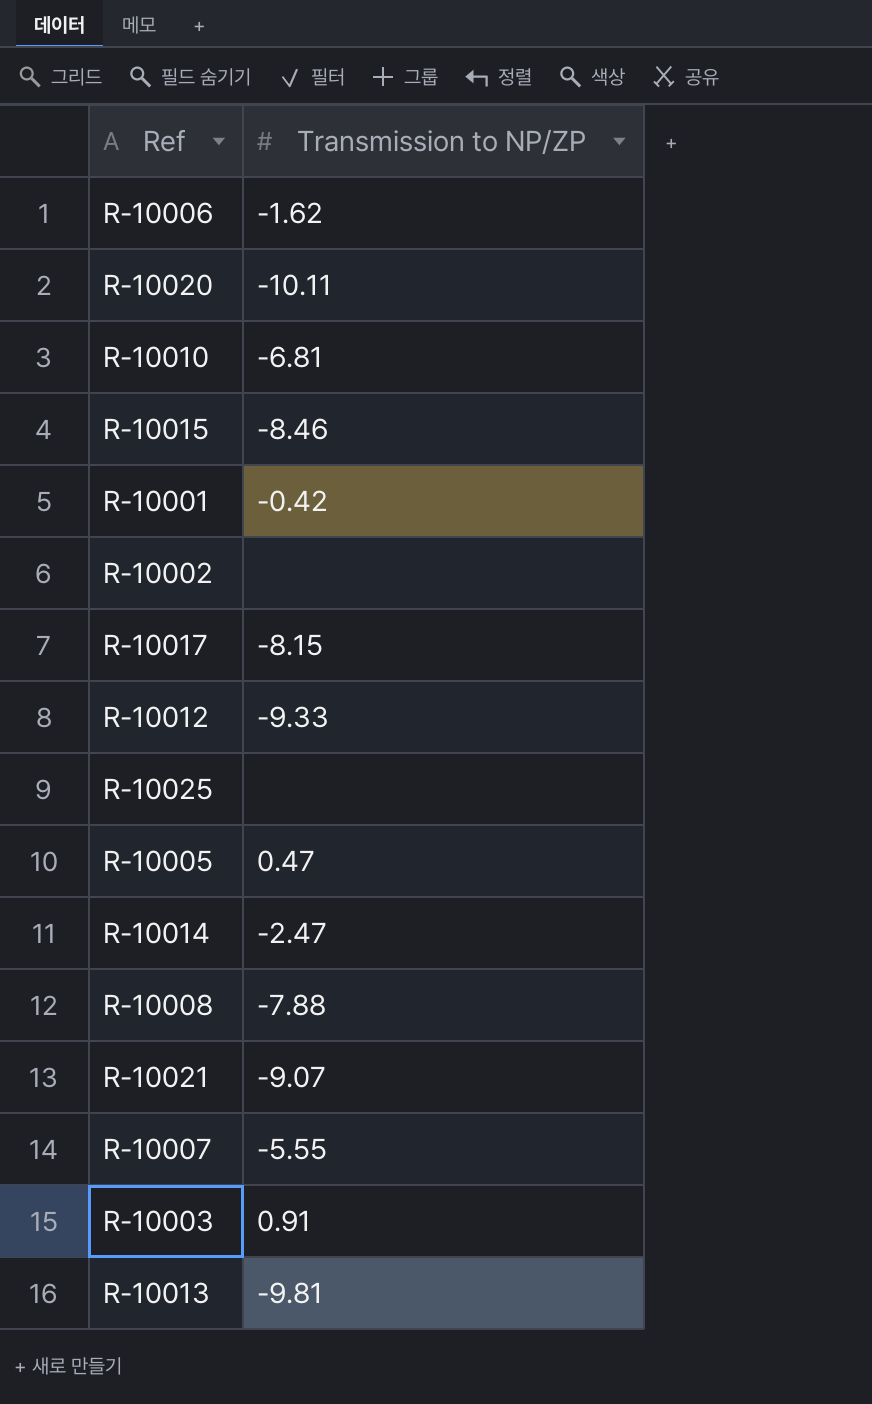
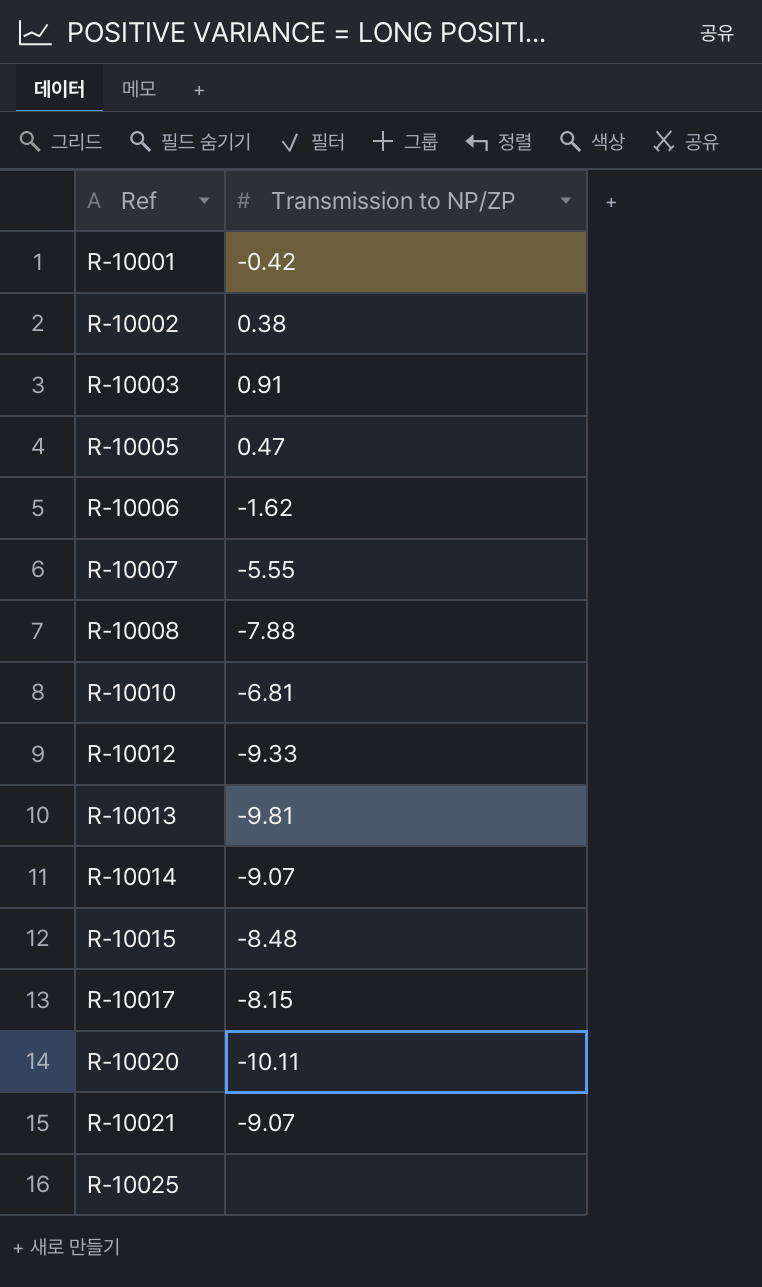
row order: none -> Ref ascending
R-10002 | Transmission to NP/ZP: none -> 0.38
R-10014 | Transmission to NP/ZP: -2.47 -> -9.07
R-10015 | Transmission to NP/ZP: -8.46 -> -8.48

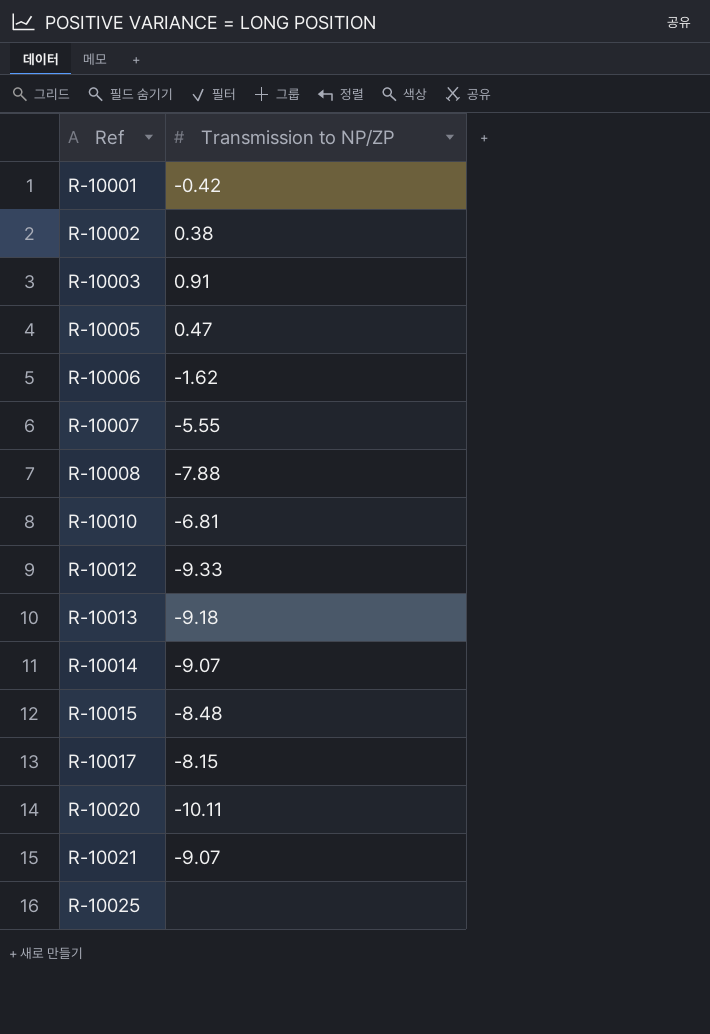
R-10013 | Transmission to NP/ZP: -9.81 -> -9.18

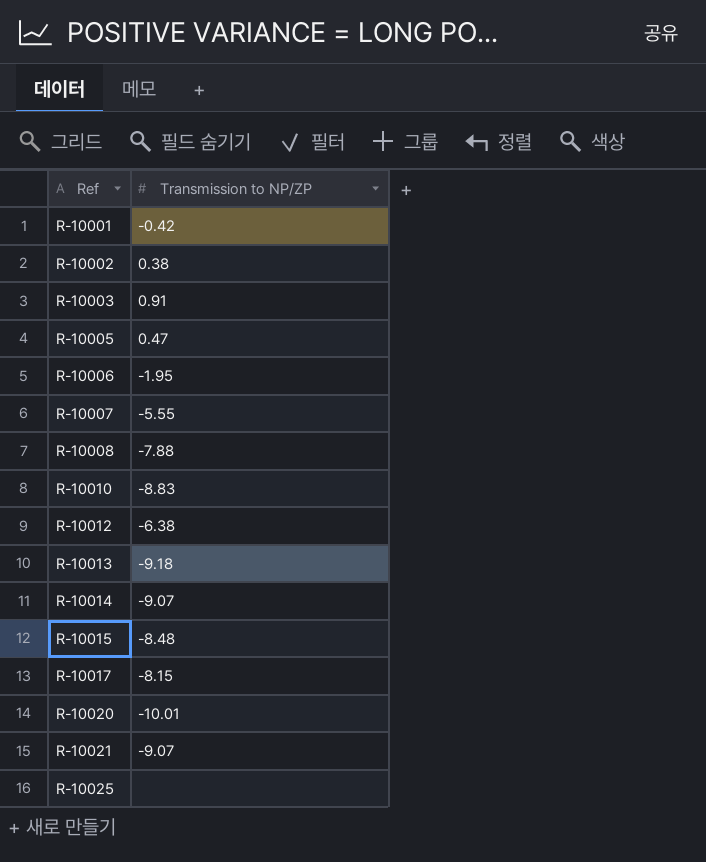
R-10006 | Transmission to NP/ZP: -1.62 -> -1.95
R-10010 | Transmission to NP/ZP: -6.81 -> -8.83
R-10012 | Transmission to NP/ZP: -9.33 -> -6.38
R-10020 | Transmission to NP/ZP: -10.11 -> -10.01

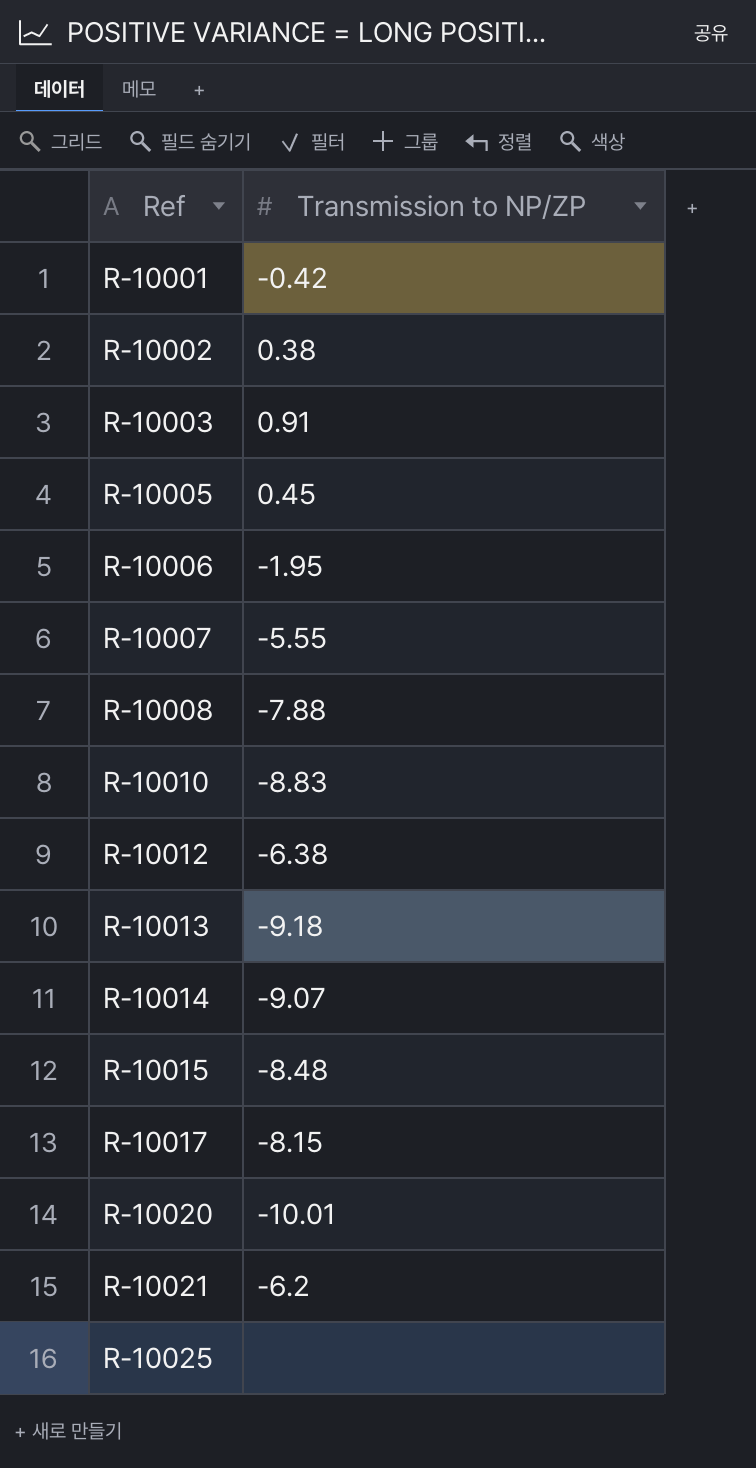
R-10005 | Transmission to NP/ZP: 0.47 -> 0.45
R-10021 | Transmission to NP/ZP: -9.07 -> -6.2

